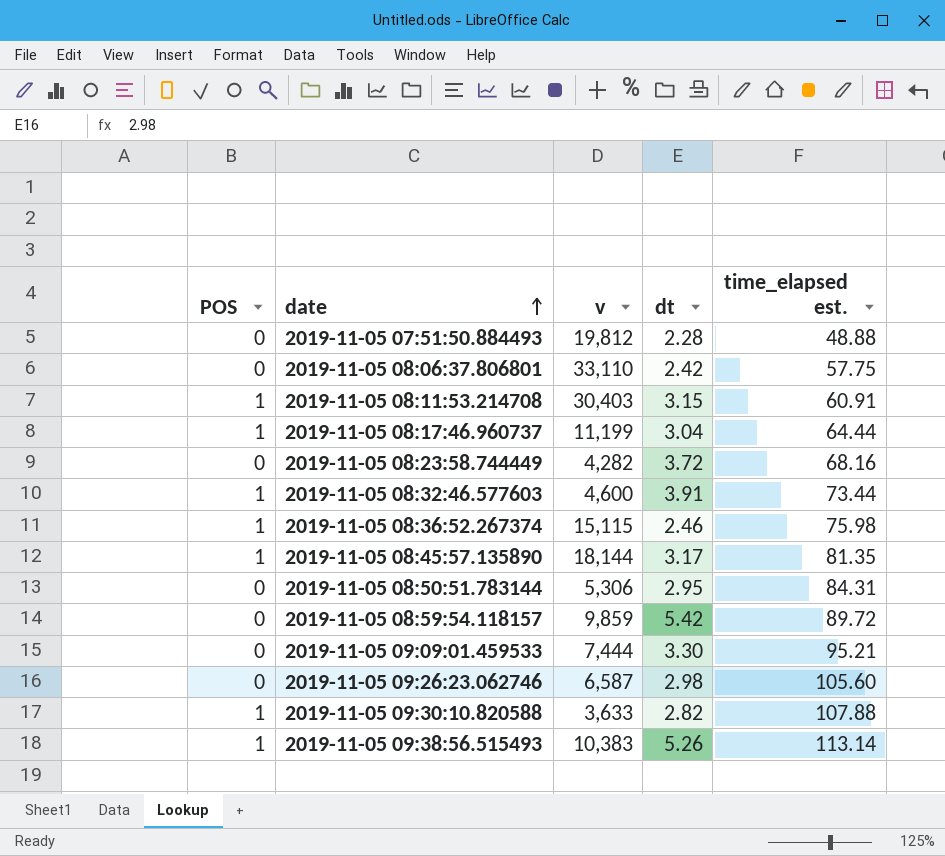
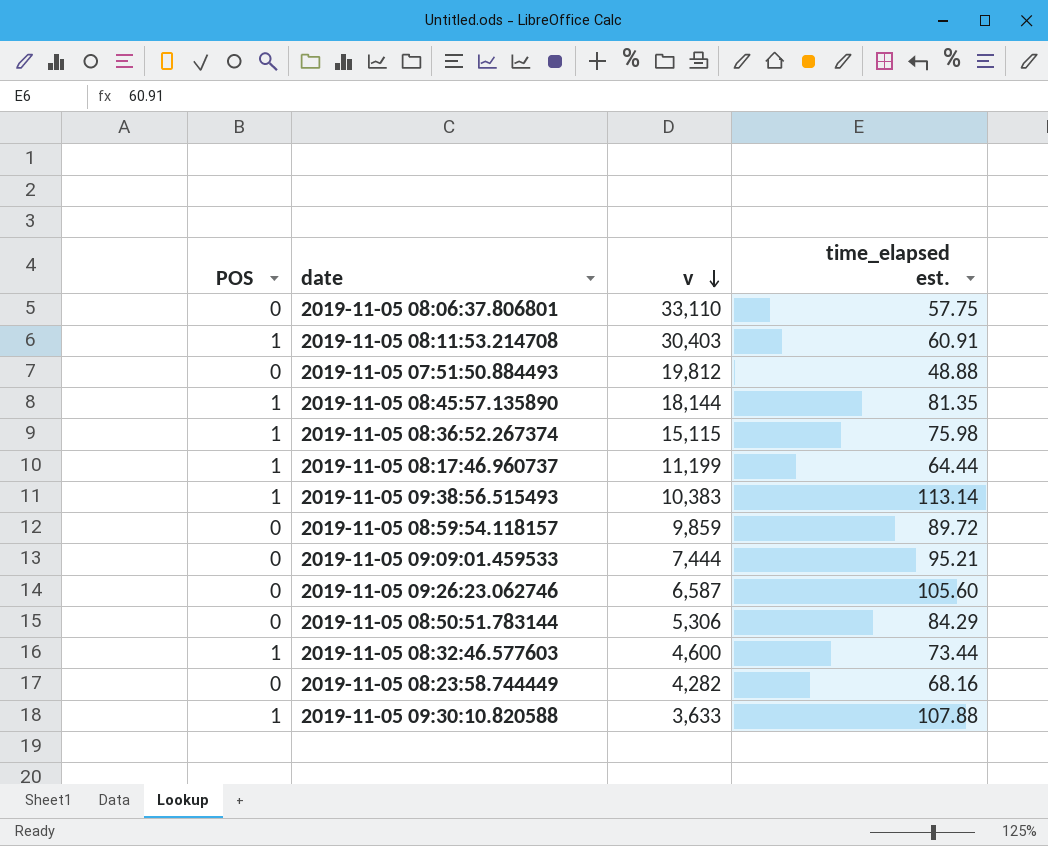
row order: date ascending -> v descending
column dt | position: 4 -> none
2019-11-05 08:50:51.783144 | time_elapsed est.: 84.31 -> 84.29

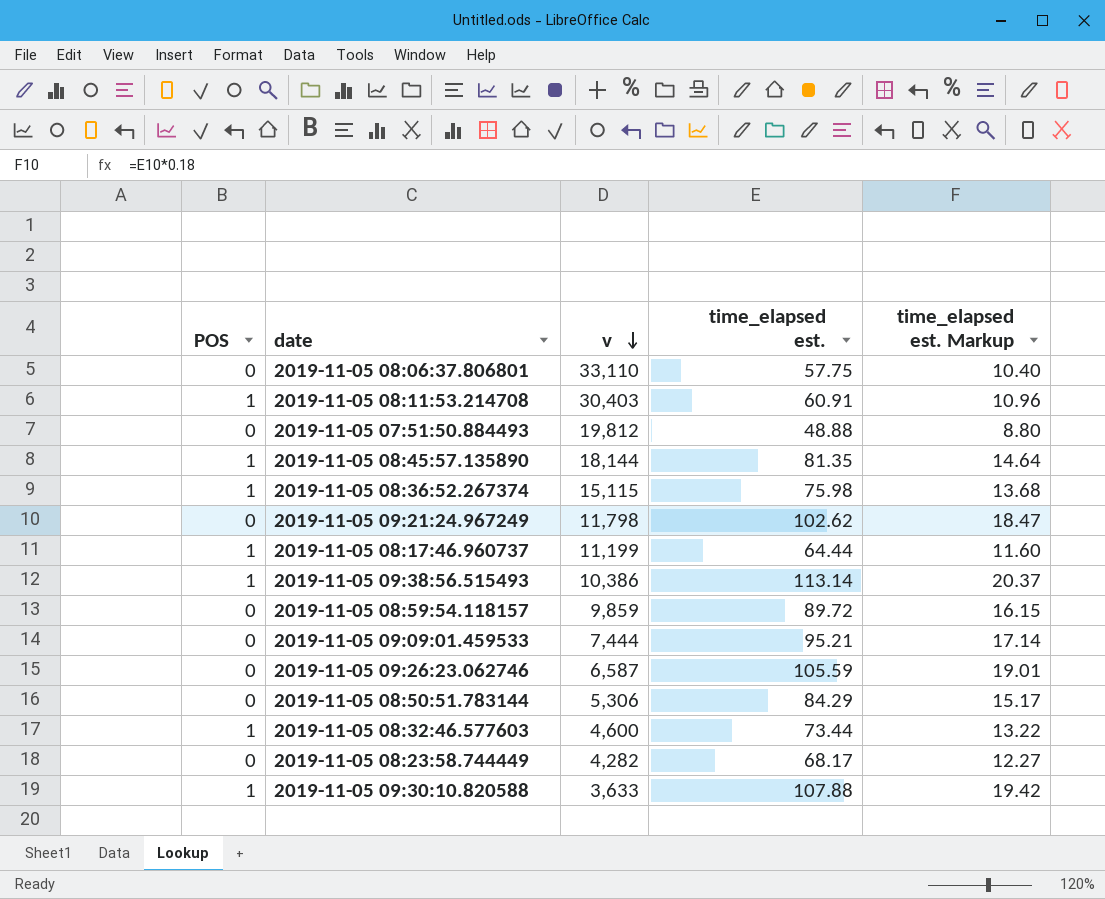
column time_elapsed est. Markup | formula: none -> [time_elapsed est.] * 0.18
row 2019-11-05 09:21:24.967249: none -> 0 | 11,798 | 102.62 | 18.47
2019-11-05 09:38:56.515493 | v: 10,383 -> 10,386
2019-11-05 09:26:23.062746 | time_elapsed est.: 105.60 -> 105.59
2019-11-05 08:23:58.744449 | time_elapsed est.: 68.16 -> 68.17

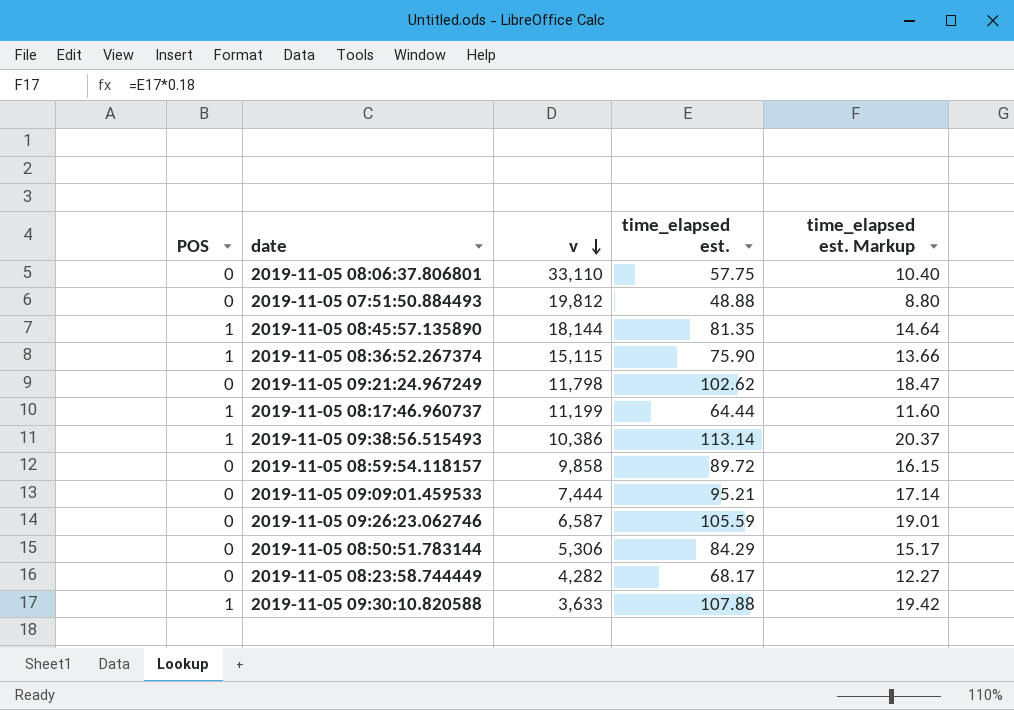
row 2019-11-05 08:11:53.214708: 1 | 30,403 | 60.91 | 10.96 -> none
row 2019-11-05 08:32:46.577603: 1 | 4,600 | 73.44 | 13.22 -> none
2019-11-05 08:36:52.267374 | time_elapsed est.: 75.98 -> 75.90
2019-11-05 08:36:52.267374 | time_elapsed est. Markup: 13.68 -> 13.66
2019-11-05 08:59:54.118157 | v: 9,859 -> 9,858

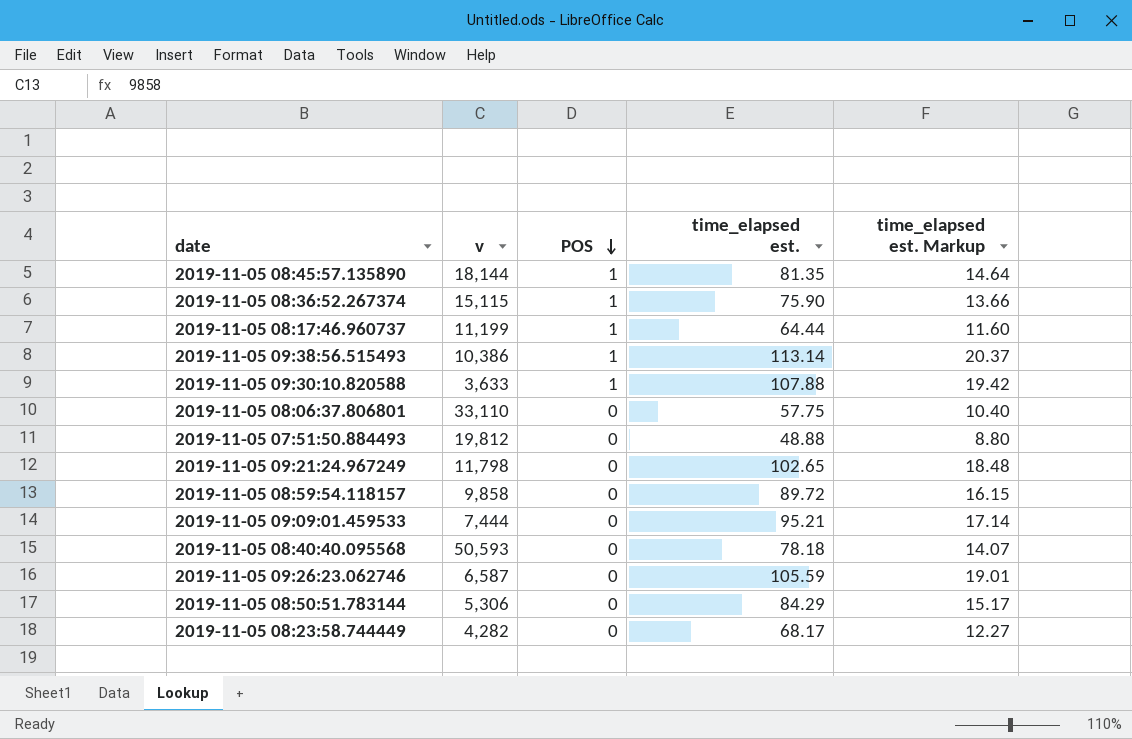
row order: v descending -> POS descending
column POS | position: 1 -> 3
2019-11-05 09:21:24.967249 | time_elapsed est.: 102.62 -> 102.65
2019-11-05 09:21:24.967249 | time_elapsed est. Markup: 18.47 -> 18.48
row 2019-11-05 08:40:40.095568: none -> 50,593 | 0 | 78.18 | 14.07

